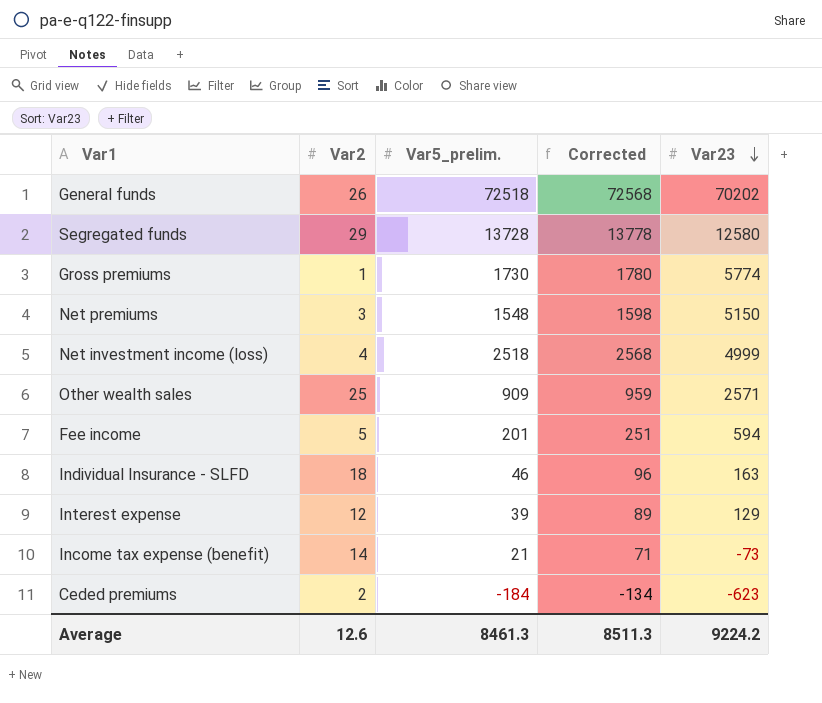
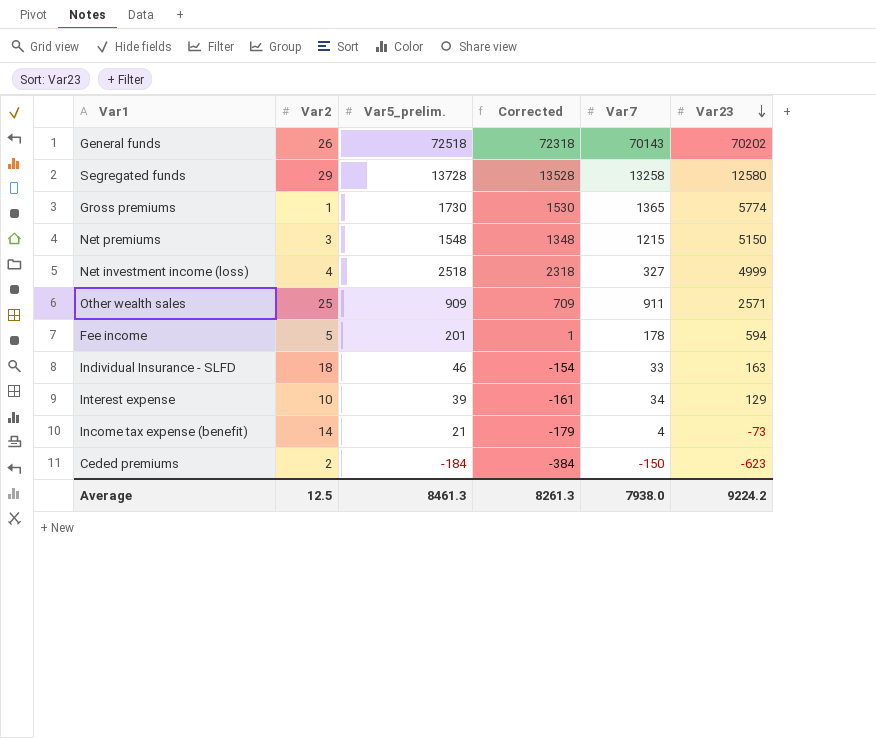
column Corrected | formula: [Var5_prelim.] + 50 -> [Var5_prelim.] - 200
column Var7 | position: none -> 5
Interest expense | Var2: 12 -> 10
Average | Var2: 12.6 -> 12.5
Average | Corrected: 8511.3 -> 8261.3

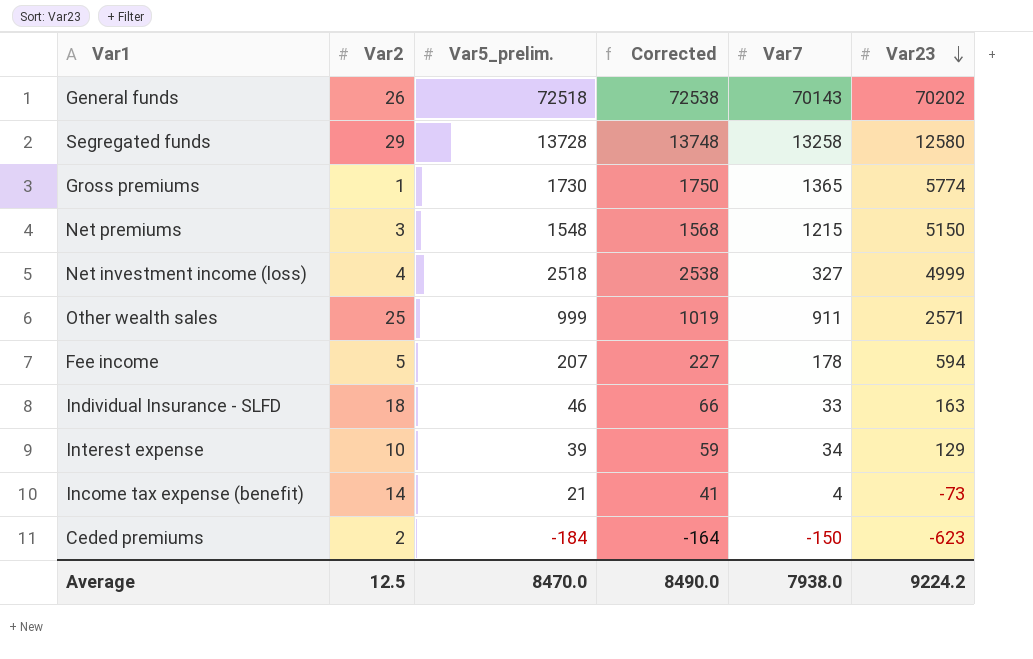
column Corrected | formula: [Var5_prelim.] - 200 -> [Var5_prelim.] + 20
Other wealth sales | Var5_prelim.: 909 -> 999
Fee income | Var5_prelim.: 201 -> 207
Average | Var5_prelim.: 8461.3 -> 8470.0
Average | Corrected: 8261.3 -> 8490.0

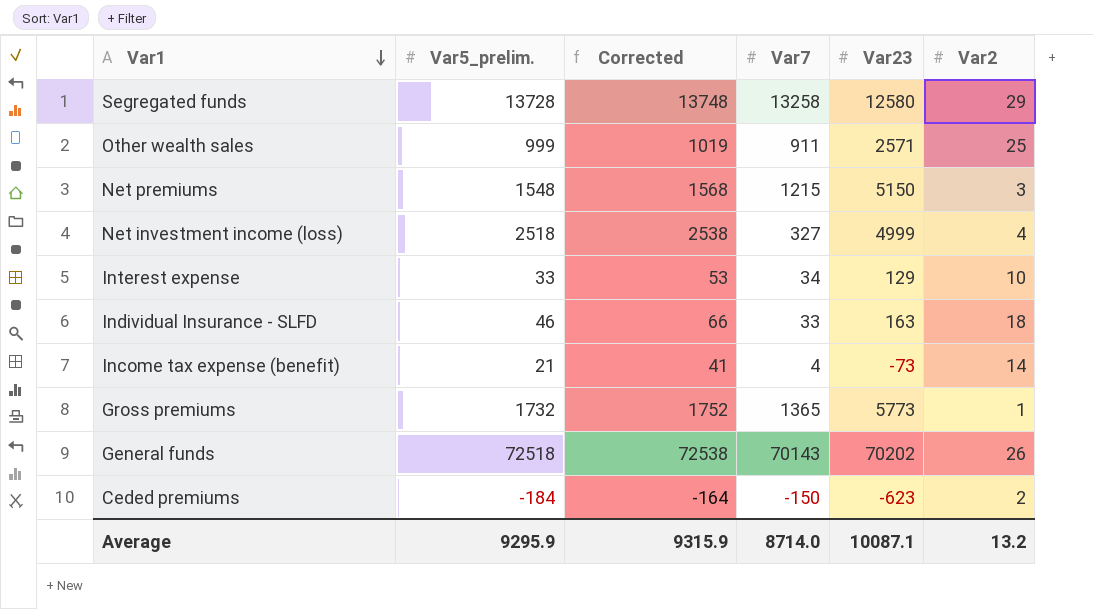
row order: Var23 descending -> Var1 descending
column Var2 | position: 2 -> 6
row Fee income: 5 | 207 | 227 | 178 | 594 -> none
Interest expense | Var5_prelim.: 39 -> 33
Interest expense | Corrected: 59 -> 53
Gross premiums | Var5_prelim.: 1730 -> 1732
Gross premiums | Corrected: 1750 -> 1752
Gross premiums | Var23: 5774 -> 5773
Average | Var5_prelim.: 8470.0 -> 9295.9
Average | Corrected: 8490.0 -> 9315.9
Average | Var7: 7938.0 -> 8714.0
Average | Var23: 9224.2 -> 10087.1
Average | Var2: 12.5 -> 13.2

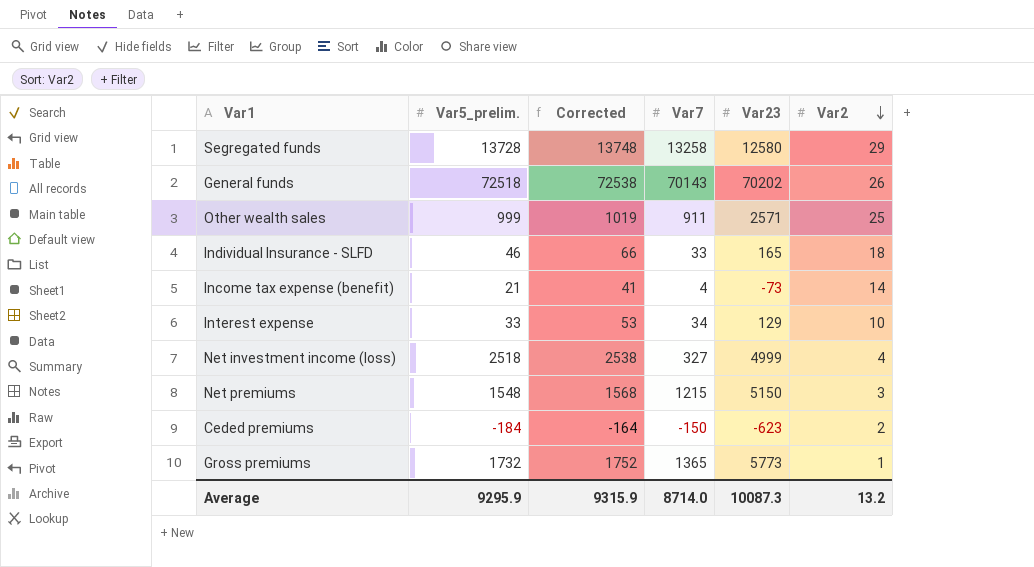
row order: Var1 descending -> Var2 descending
Individual Insurance - SLFD | Var23: 163 -> 165
Average | Var23: 10087.1 -> 10087.3

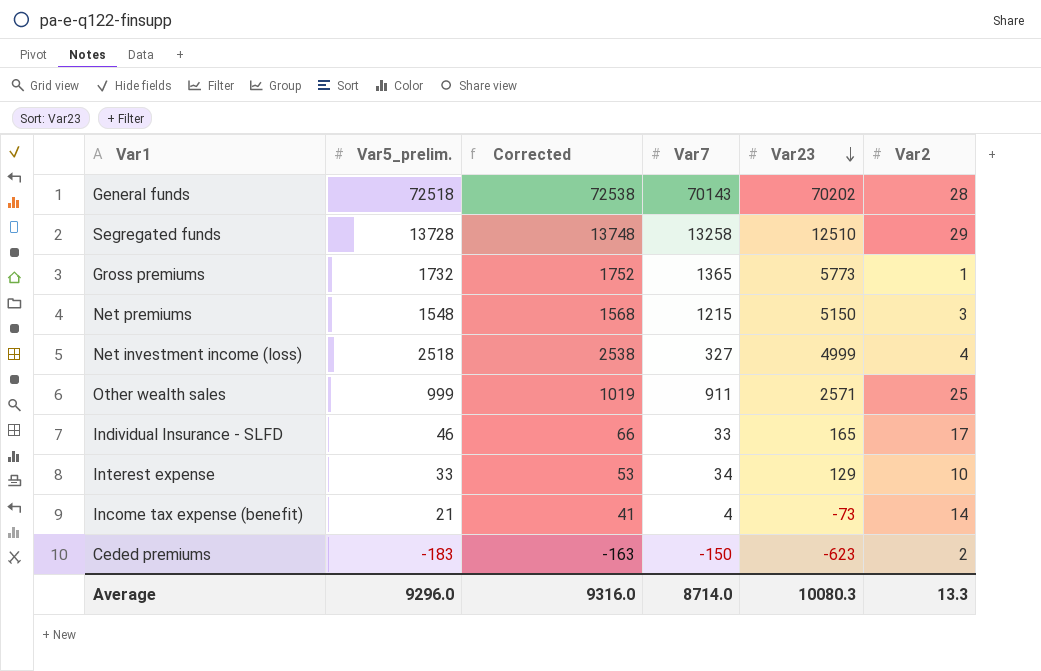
row order: Var2 descending -> Var23 descending
General funds | Var2: 26 -> 28
Segregated funds | Var23: 12580 -> 12510
Individual Insurance - SLFD | Var2: 18 -> 17
Ceded premiums | Var5_prelim.: -184 -> -183
Ceded premiums | Corrected: -164 -> -163
Average | Var5_prelim.: 9295.9 -> 9296.0
Average | Corrected: 9315.9 -> 9316.0
Average | Var23: 10087.3 -> 10080.3
Average | Var2: 13.2 -> 13.3

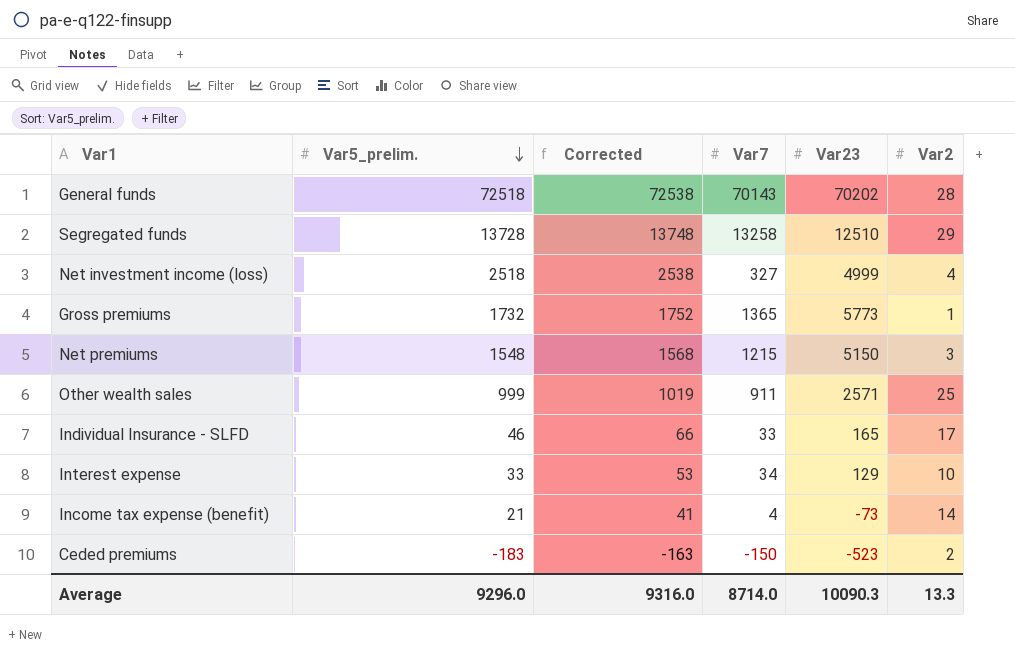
row order: Var23 descending -> Var5_prelim. descending
Ceded premiums | Var23: -623 -> -523
Average | Var23: 10080.3 -> 10090.3

